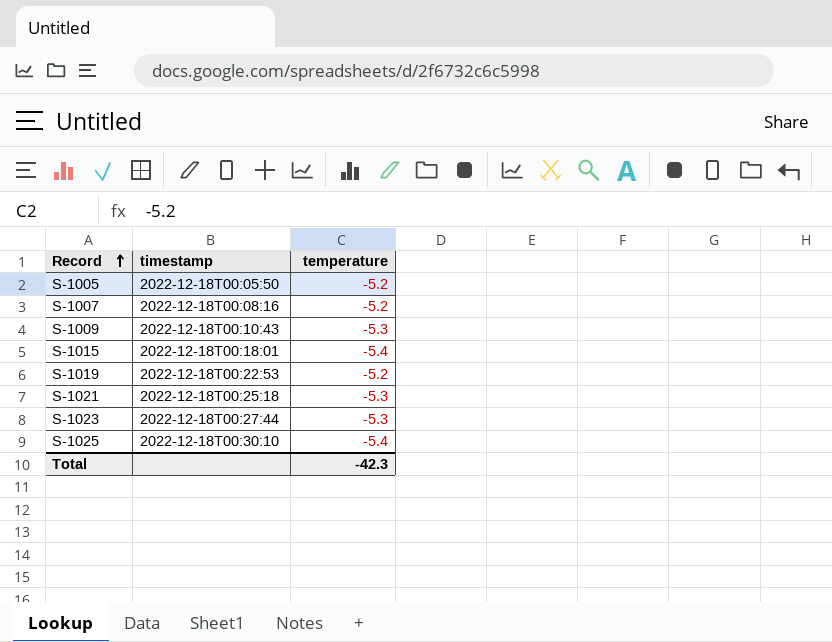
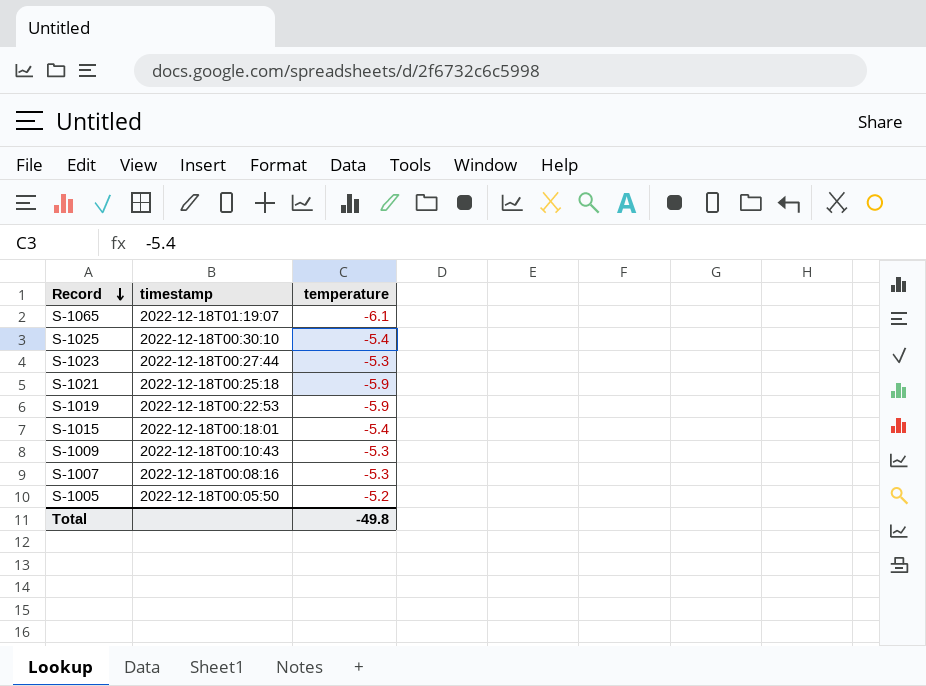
row order: Record ascending -> Record descending
row S-1065: none -> 2022-12-18T01:19:07 | -6.1
S-1021 | temperature: -5.3 -> -5.9
S-1019 | temperature: -5.2 -> -5.9
S-1007 | temperature: -5.2 -> -5.3
Total | temperature: -42.3 -> -49.8

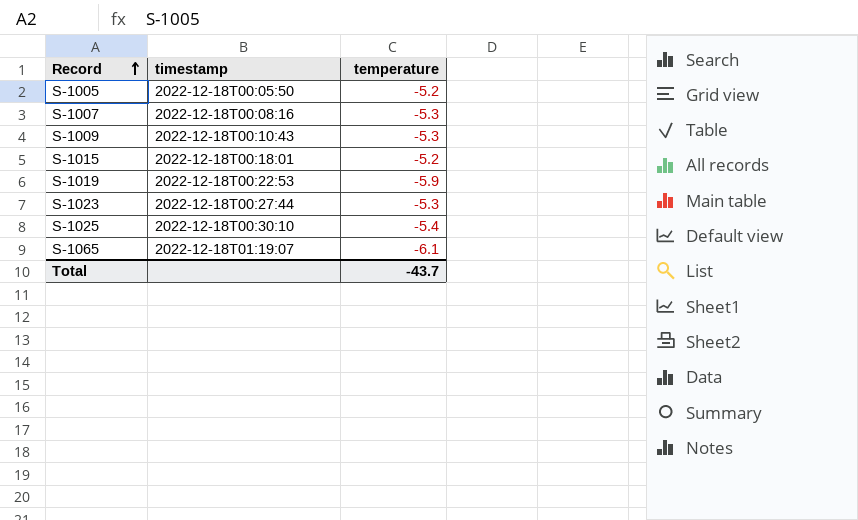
row order: Record descending -> Record ascending
row S-1021: 2022-12-18T00:25:18 | -5.9 -> none
S-1015 | temperature: -5.4 -> -5.2
Total | temperature: -49.8 -> -43.7

